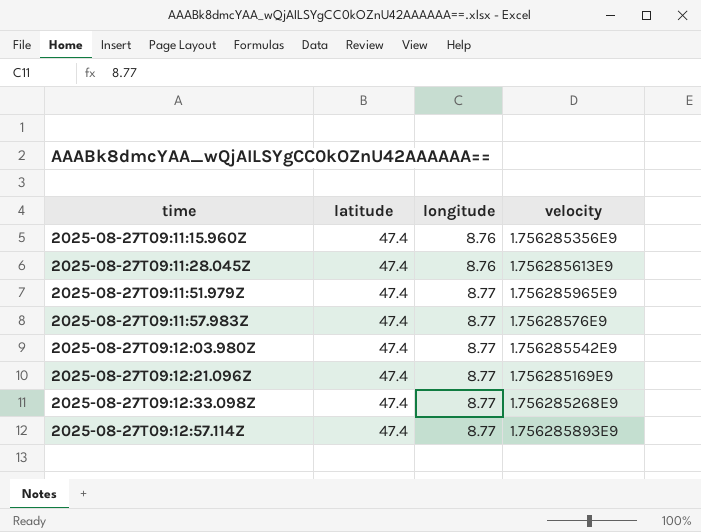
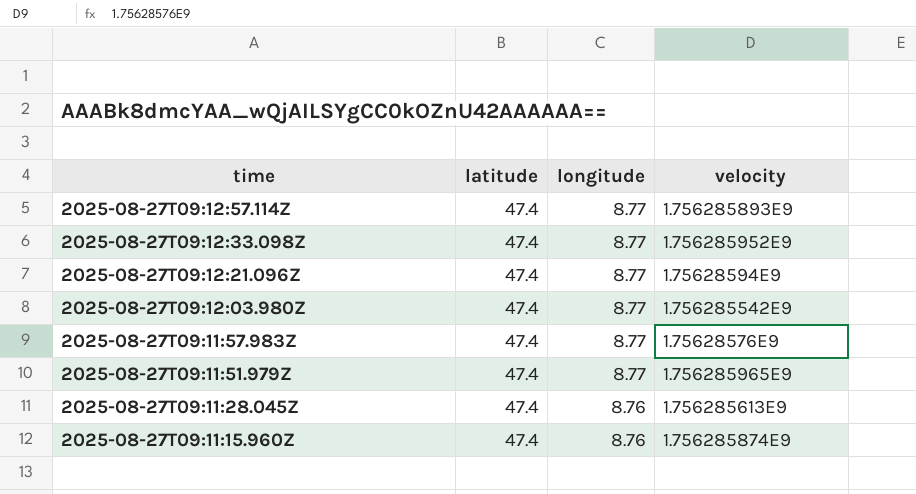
row order: time ascending -> time descending
2025-08-27T09:12:33.098Z | velocity: 1.756285268E9 -> 1.756285952E9
2025-08-27T09:12:21.096Z | velocity: 1.756285169E9 -> 1.75628594E9
2025-08-27T09:11:15.960Z | velocity: 1.756285356E9 -> 1.756285874E9

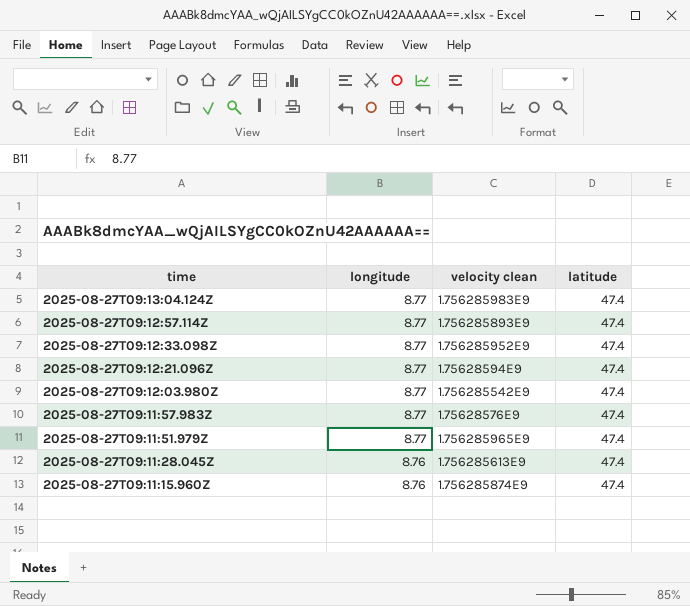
column name: velocity -> velocity clean
column latitude | position: 2 -> 4
row 2025-08-27T09:13:04.124Z: none -> 8.77 | 1.756285983E9 | 47.4

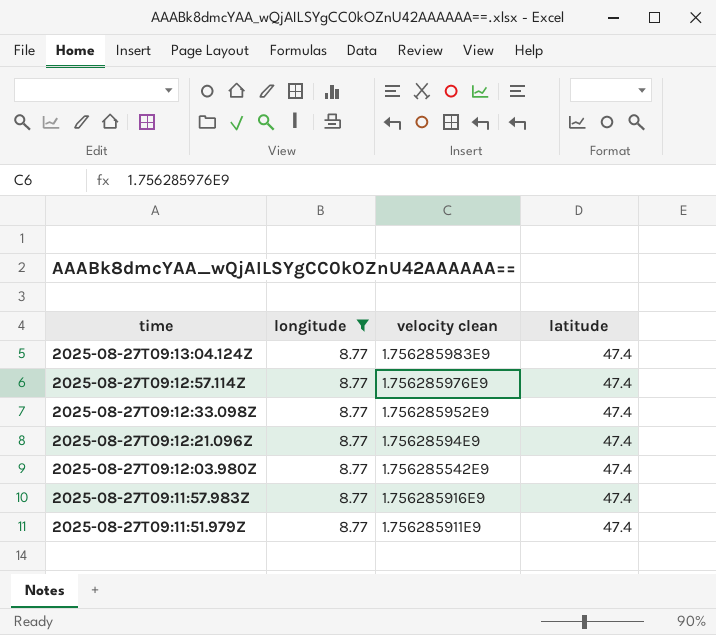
filter: none -> longitude = 8.77
2025-08-27T09:12:57.114Z | velocity clean: 1.756285893E9 -> 1.756285976E9
2025-08-27T09:11:57.983Z | velocity clean: 1.75628576E9 -> 1.756285916E9
2025-08-27T09:11:51.979Z | velocity clean: 1.756285965E9 -> 1.756285911E9

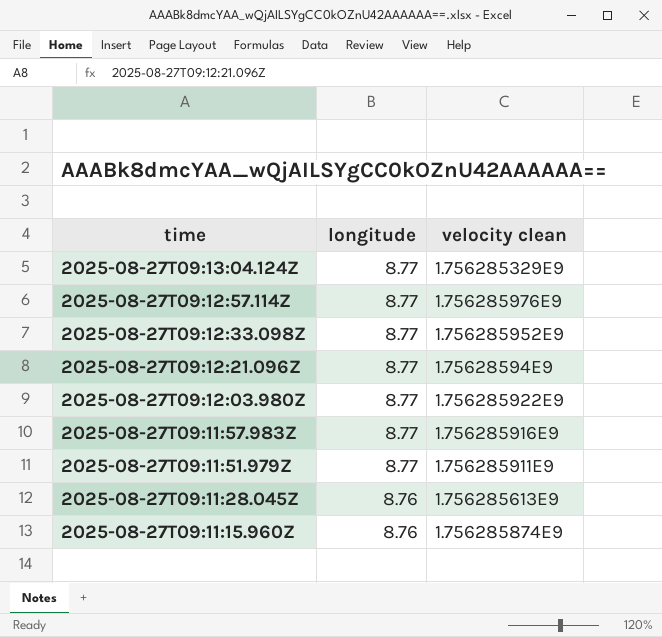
filter: longitude = 8.77 -> none
column latitude | position: 4 -> none
2025-08-27T09:13:04.124Z | velocity clean: 1.756285983E9 -> 1.756285329E9
2025-08-27T09:12:03.980Z | velocity clean: 1.756285542E9 -> 1.756285922E9

